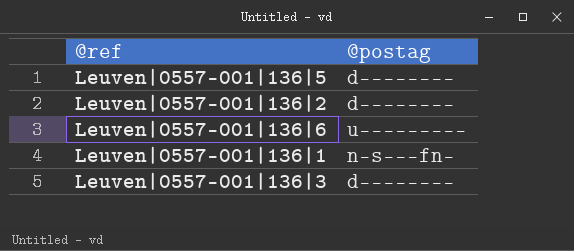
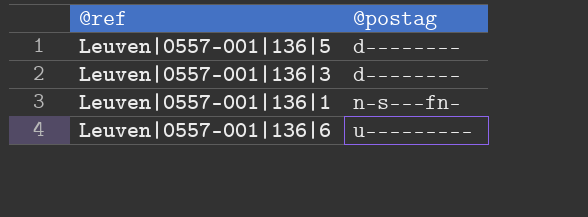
row order: none -> @postag ascending
row Leuven|0557-001|136|2: d-------- -> none

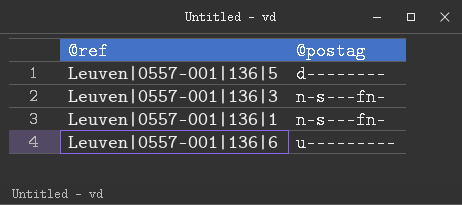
Leuven|0557-001|136|3 | @postag: d-------- -> n-s---fn-

